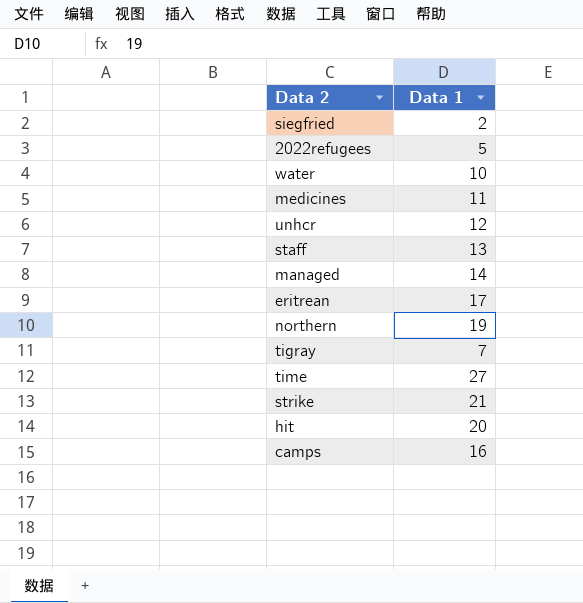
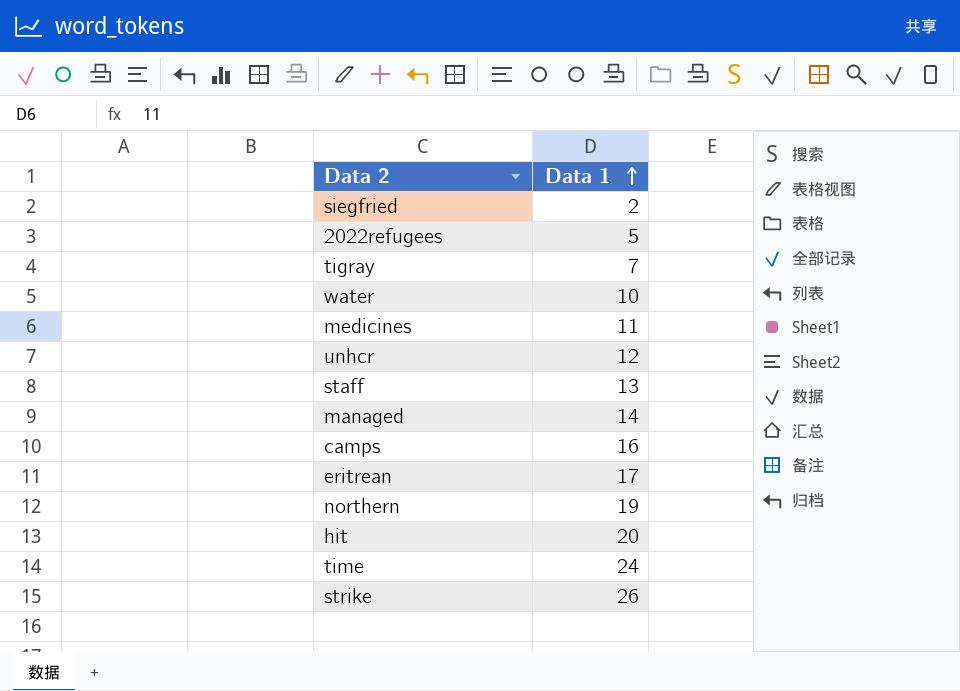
row order: none -> Data 1 ascending
time | Data 1: 27 -> 24
strike | Data 1: 21 -> 26

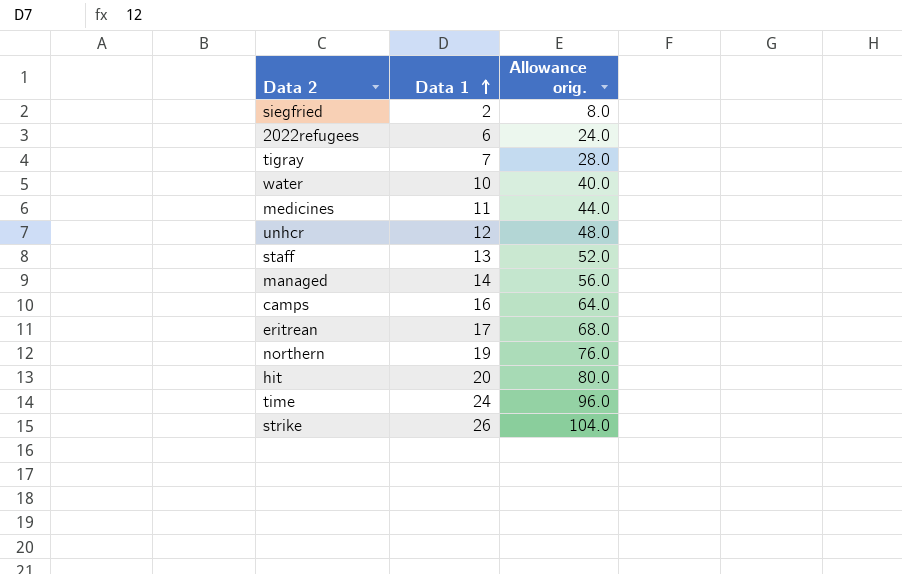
column Allowance orig. | formula: none -> [Data 1] * 4
2022refugees | Data 1: 5 -> 6

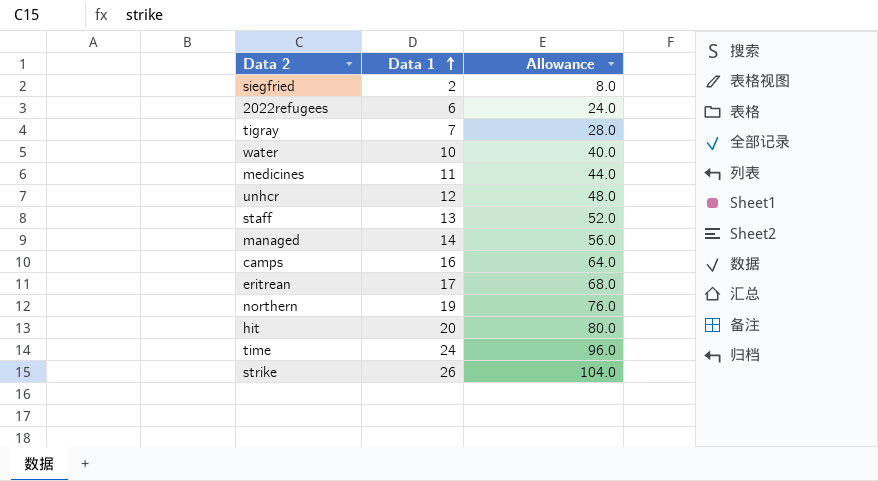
column name: Allowance orig. -> Allowance

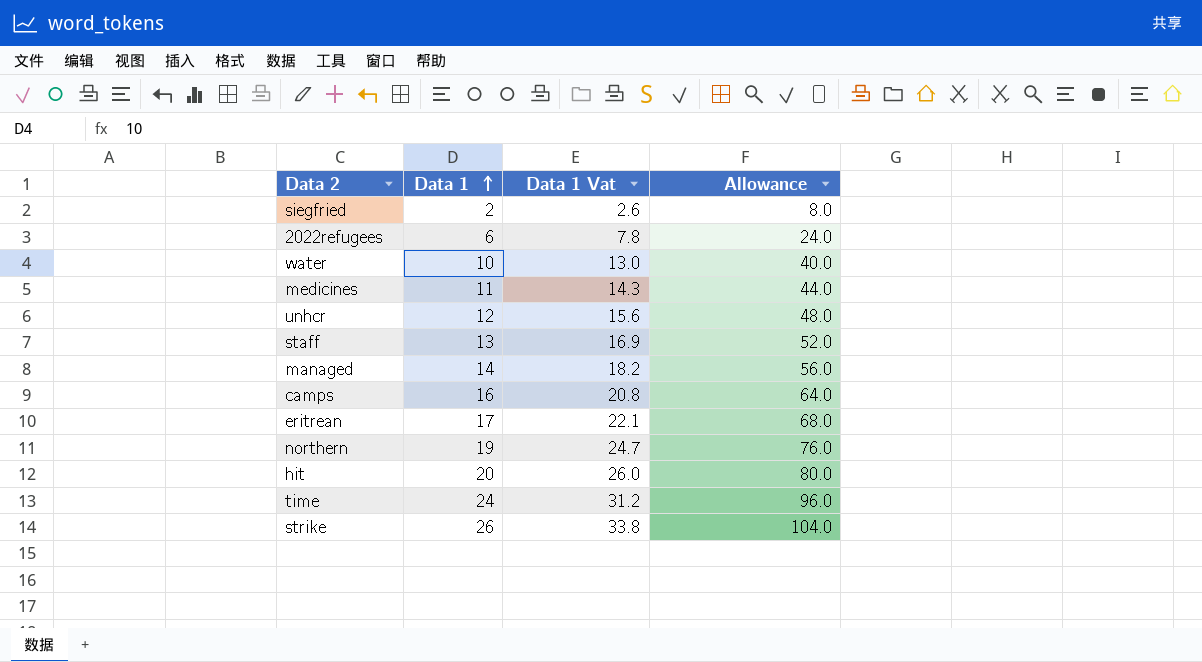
column Data 1 Vat | formula: none -> [Data 1] * 1.3
row tigray: 7 | 28.0 -> none

